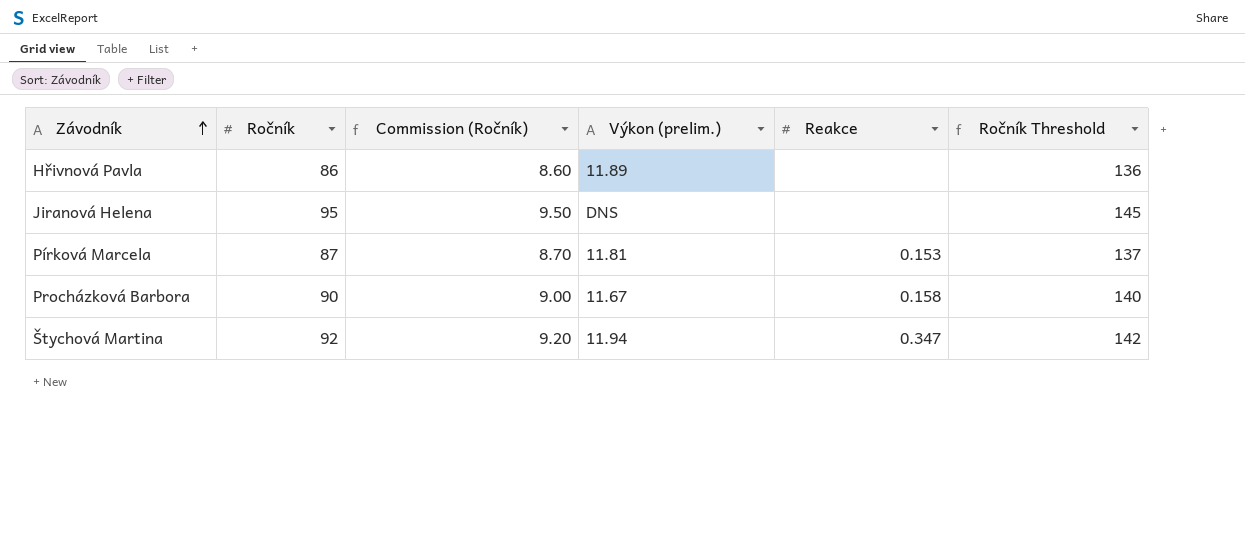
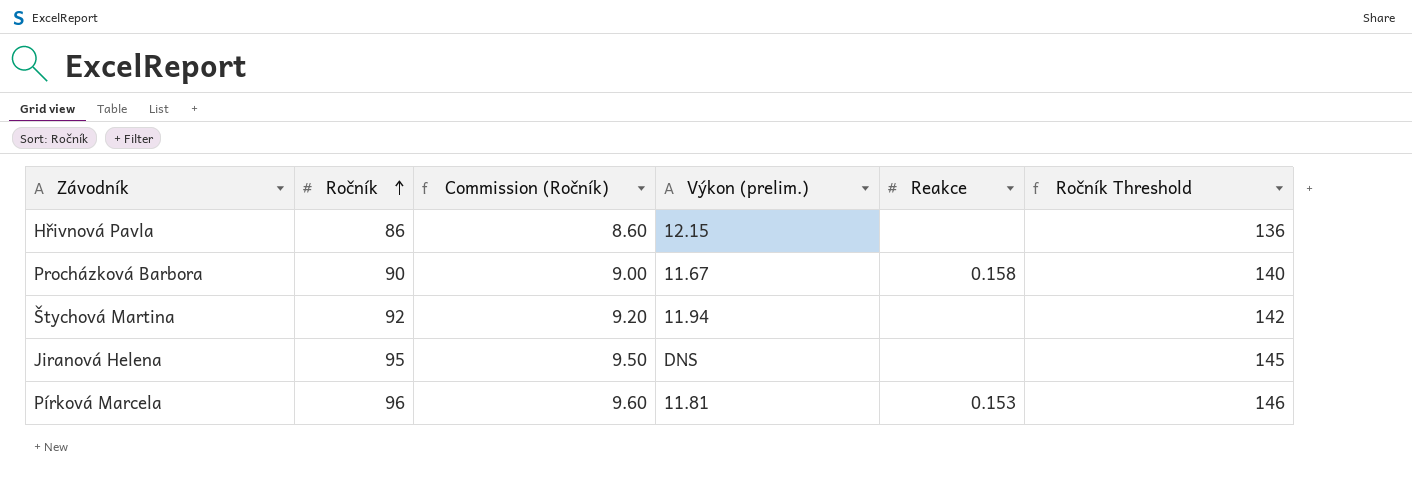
row order: Závodník ascending -> Ročník ascending
Hřivnová Pavla | Výkon (prelim.): 11.89 -> 12.15
Štychová Martina | Reakce: 0.347 -> none
Pírková Marcela | Ročník: 87 -> 96
Pírková Marcela | Commission (Ročník): 8.70 -> 9.60
Pírková Marcela | Ročník Threshold: 137 -> 146

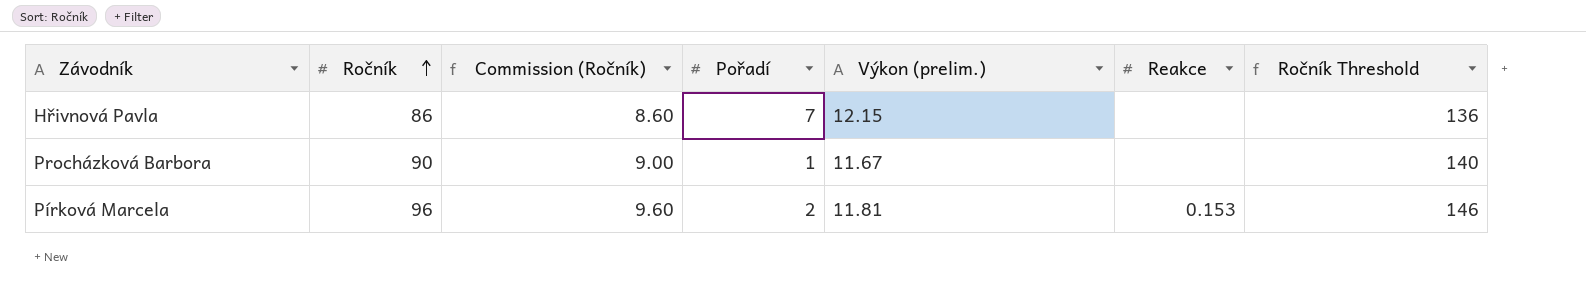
column Pořadí | position: none -> 4
row Štychová Martina: 92 | 9.20 | 11.94 | none | 142 -> none
row Jiranová Helena: 95 | 9.50 | DNS | none | 145 -> none
Procházková Barbora | Reakce: 0.158 -> none

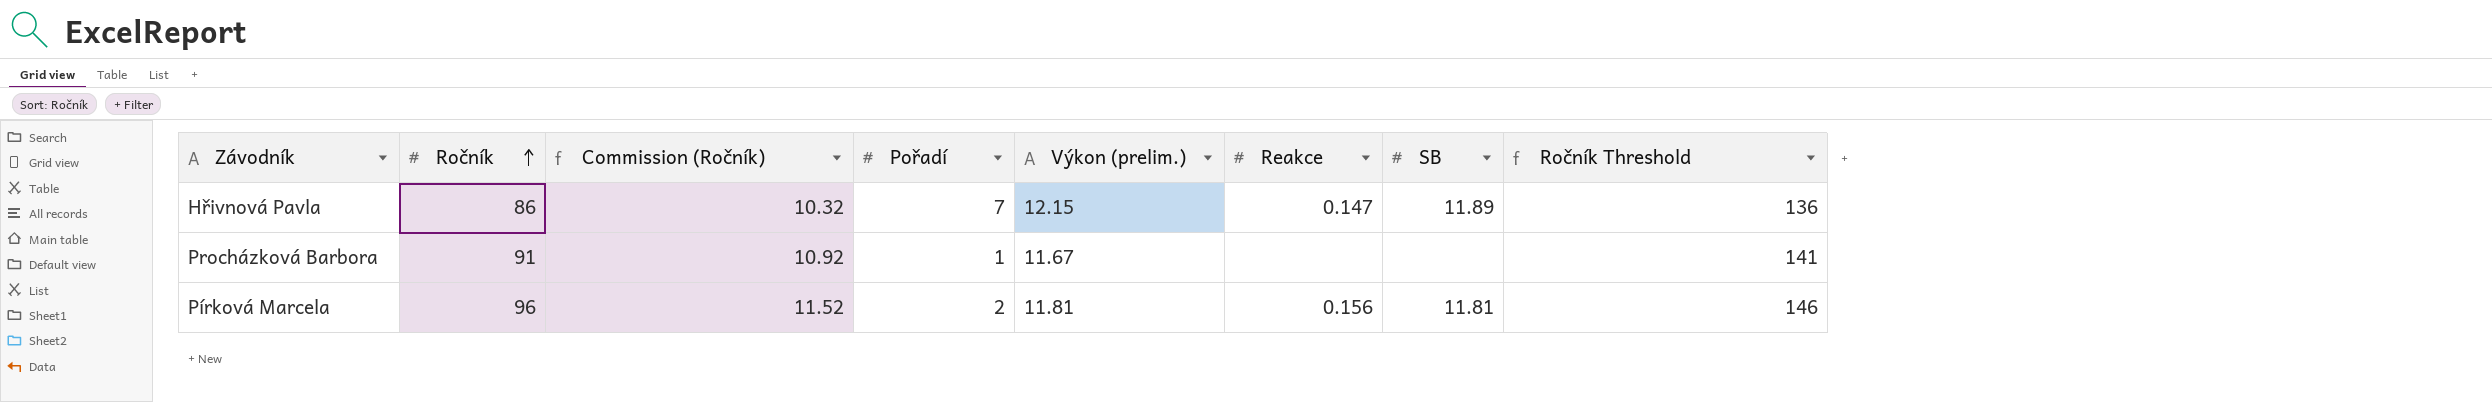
column Commission (Ročník) | formula: [Ročník] * 0.1 -> [Ročník] * 0.12
column SB | position: none -> 7
Hřivnová Pavla | Reakce: none -> 0.147
Procházková Barbora | Ročník: 90 -> 91
Procházková Barbora | Ročník Threshold: 140 -> 141
Pírková Marcela | Reakce: 0.153 -> 0.156

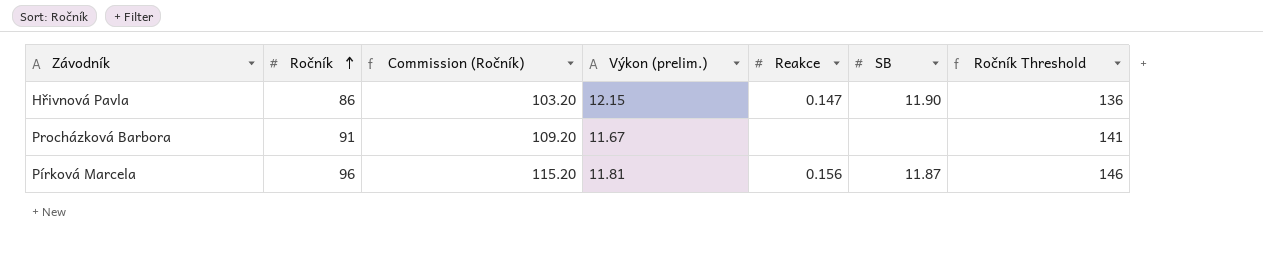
column Pořadí | position: 4 -> none
column Commission (Ročník) | formula: [Ročník] * 0.12 -> [Ročník] * 1.2
Hřivnová Pavla | SB: 11.89 -> 11.90
Pírková Marcela | SB: 11.81 -> 11.87

